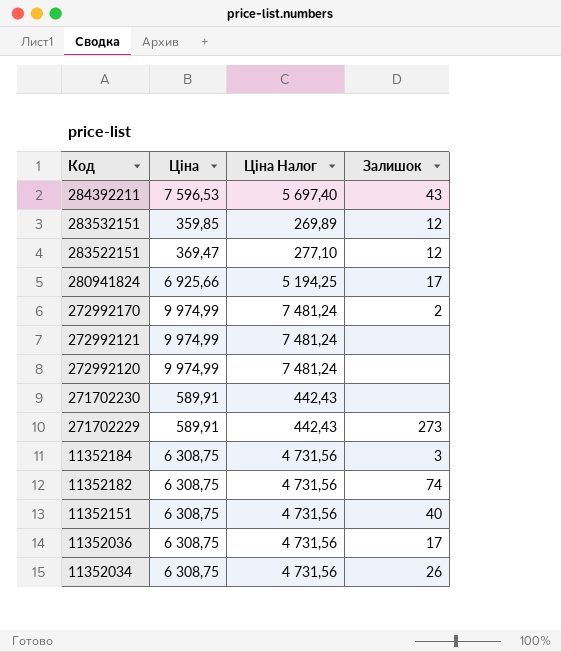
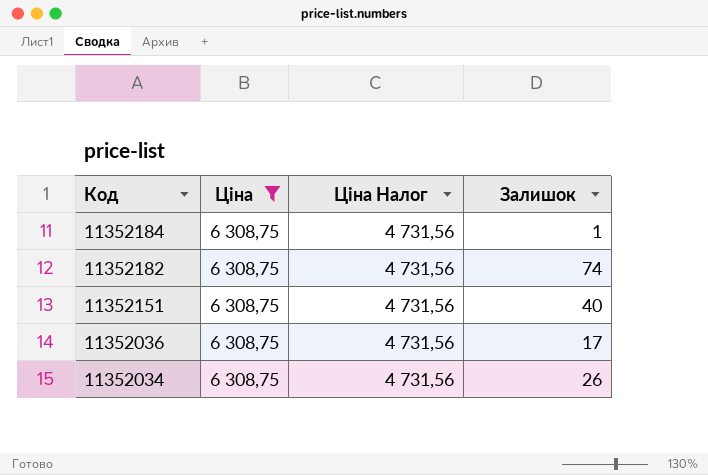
filter: none -> Ціна = 6 308,75
11352184 | Залишок: 3 -> 1

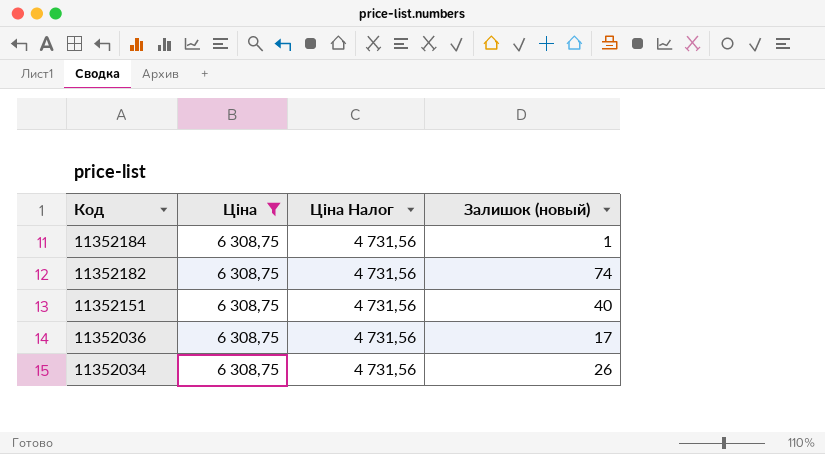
column name: Залишок -> Залишок (новый)

